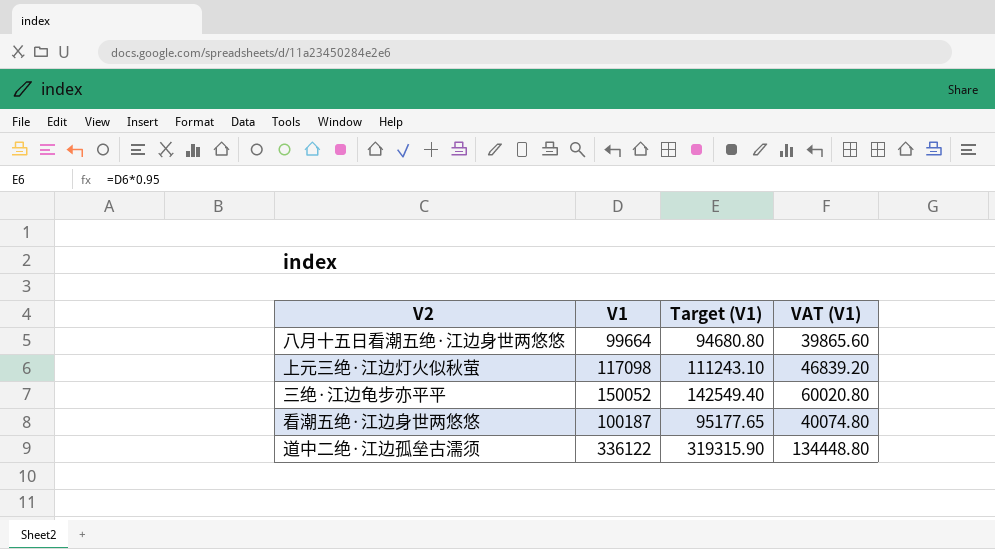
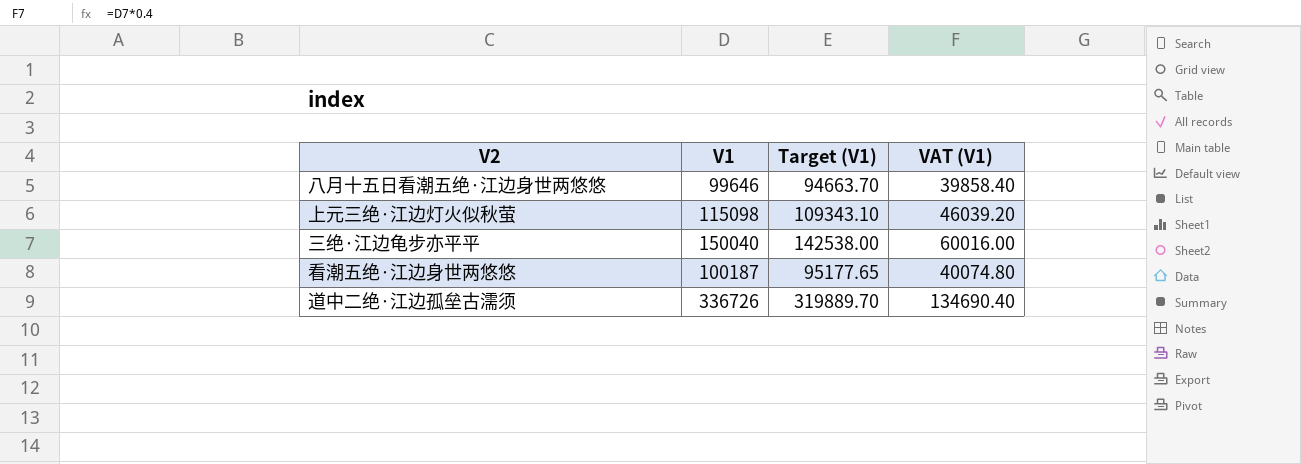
八月十五日看潮五绝·江边身世两悠悠 | V1: 99664 -> 99646
八月十五日看潮五绝·江边身世两悠悠 | Target (V1): 94680.80 -> 94663.70
八月十五日看潮五绝·江边身世两悠悠 | VAT (V1): 39865.60 -> 39858.40
上元三绝·江边灯火似秋萤 | V1: 117098 -> 115098
上元三绝·江边灯火似秋萤 | Target (V1): 111243.10 -> 109343.10
上元三绝·江边灯火似秋萤 | VAT (V1): 46839.20 -> 46039.20
三绝·江边龟步亦平平 | V1: 150052 -> 150040
三绝·江边龟步亦平平 | Target (V1): 142549.40 -> 142538.00
三绝·江边龟步亦平平 | VAT (V1): 60020.80 -> 60016.00
道中二绝·江边孤垒古濡须 | V1: 336122 -> 336726
道中二绝·江边孤垒古濡须 | Target (V1): 319315.90 -> 319889.70
道中二绝·江边孤垒古濡须 | VAT (V1): 134448.80 -> 134690.40

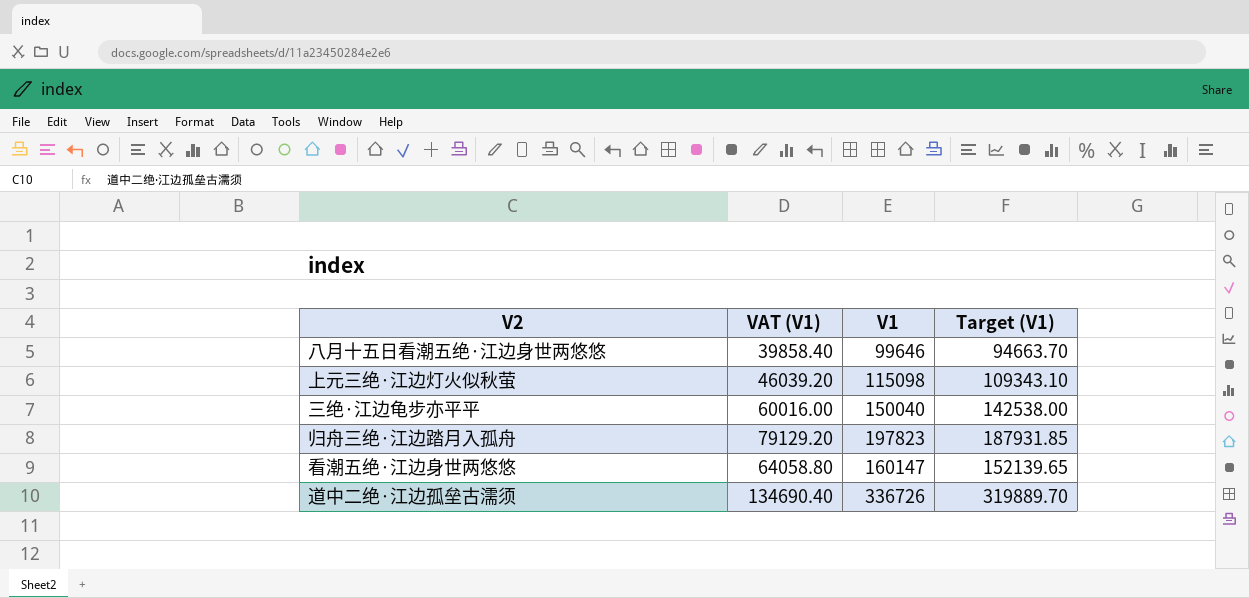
column VAT (V1) | position: 4 -> 2
row 归舟三绝·江边踏月入孤舟: none -> 79129.20 | 197823 | 187931.85
看潮五绝·江边身世两悠悠 | VAT (V1): 40074.80 -> 64058.80
看潮五绝·江边身世两悠悠 | V1: 100187 -> 160147
看潮五绝·江边身世两悠悠 | Target (V1): 95177.65 -> 152139.65

